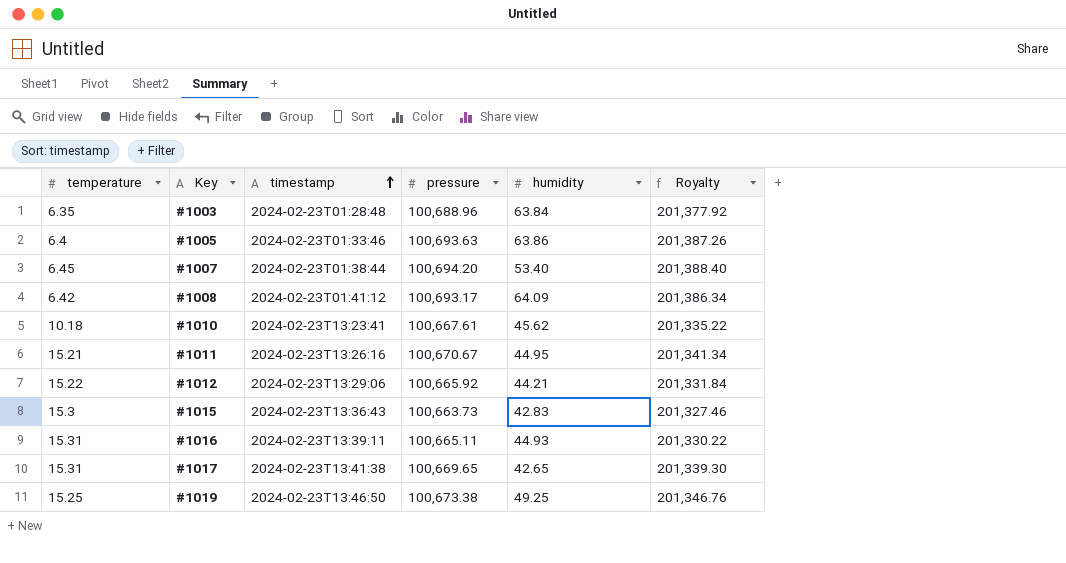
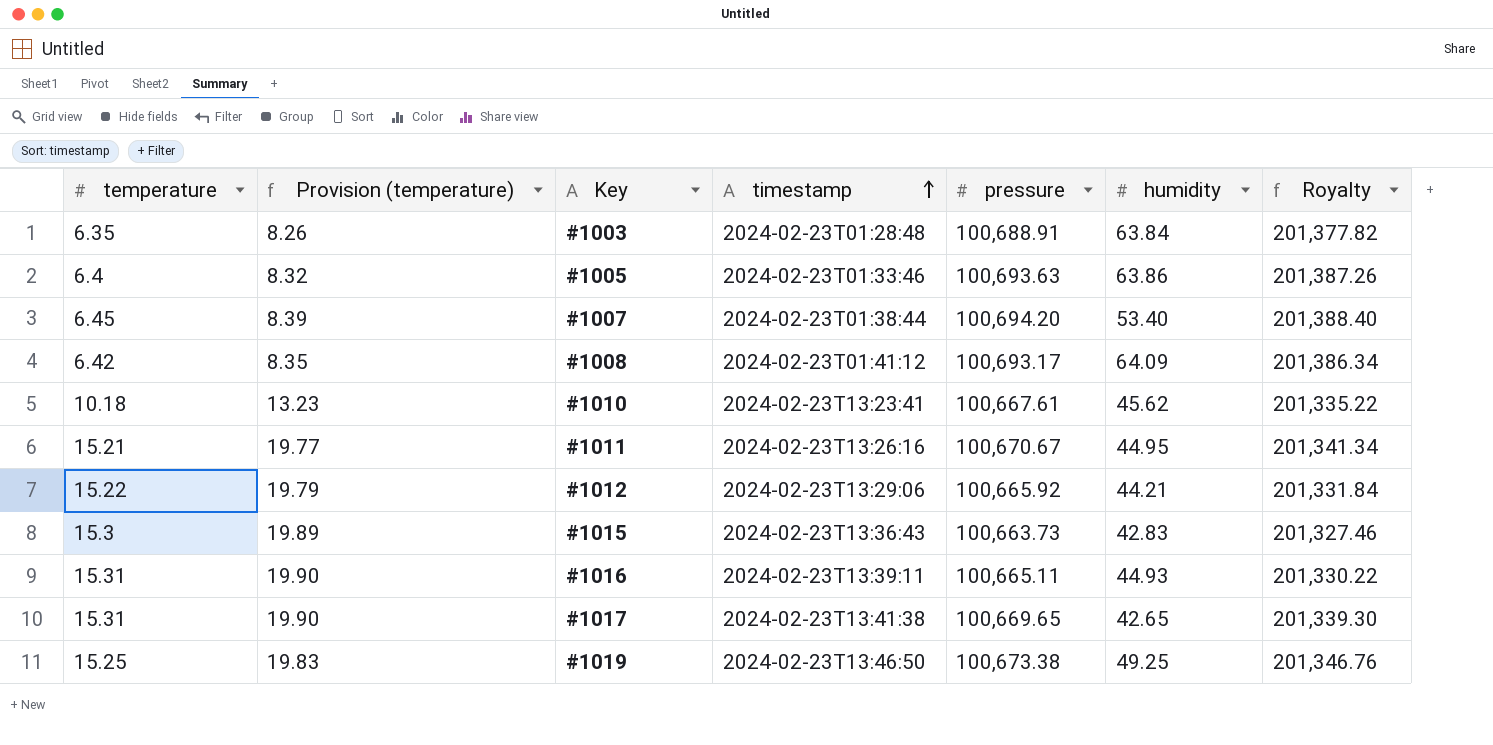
column Provision (temperature) | formula: none -> [temperature] * 1.3
#1003 | pressure: 100,688.96 -> 100,688.91
#1003 | Royalty: 201,377.92 -> 201,377.82

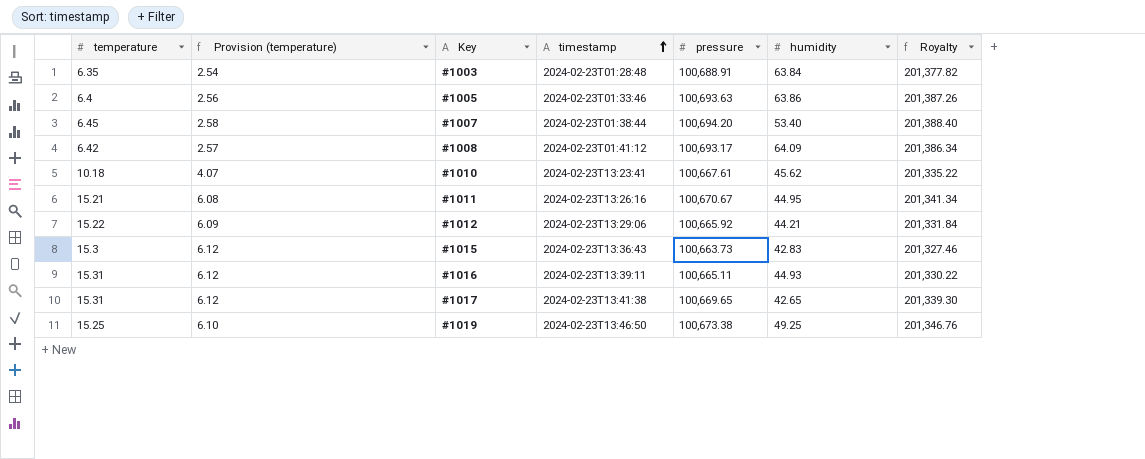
column Provision (temperature) | formula: [temperature] * 1.3 -> [temperature] * 0.4

